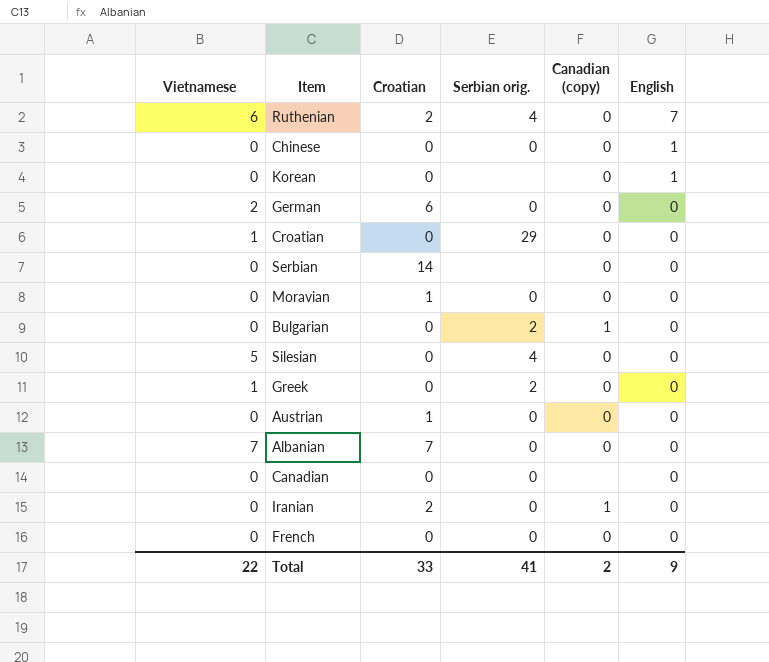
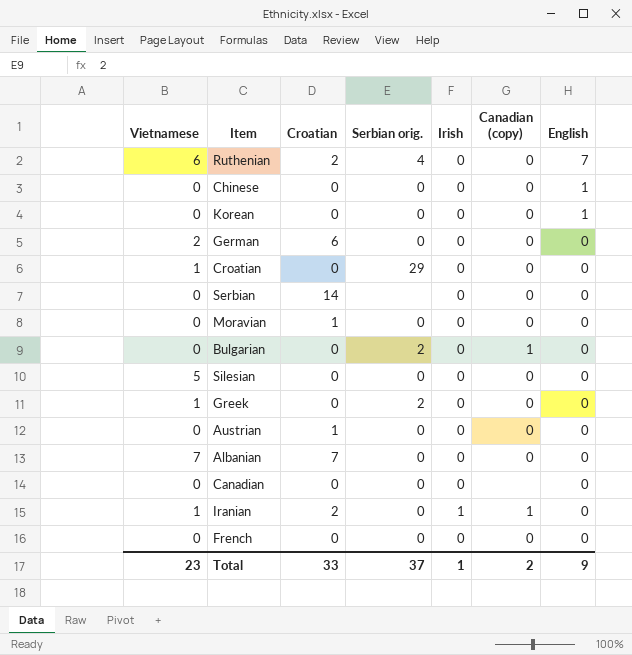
column Irish | position: none -> 5
Korean | Serbian orig.: none -> 0
Silesian | Serbian orig.: 4 -> 0
Iranian | Vietnamese: 0 -> 1
Total | Vietnamese: 22 -> 23
Total | Serbian orig.: 41 -> 37

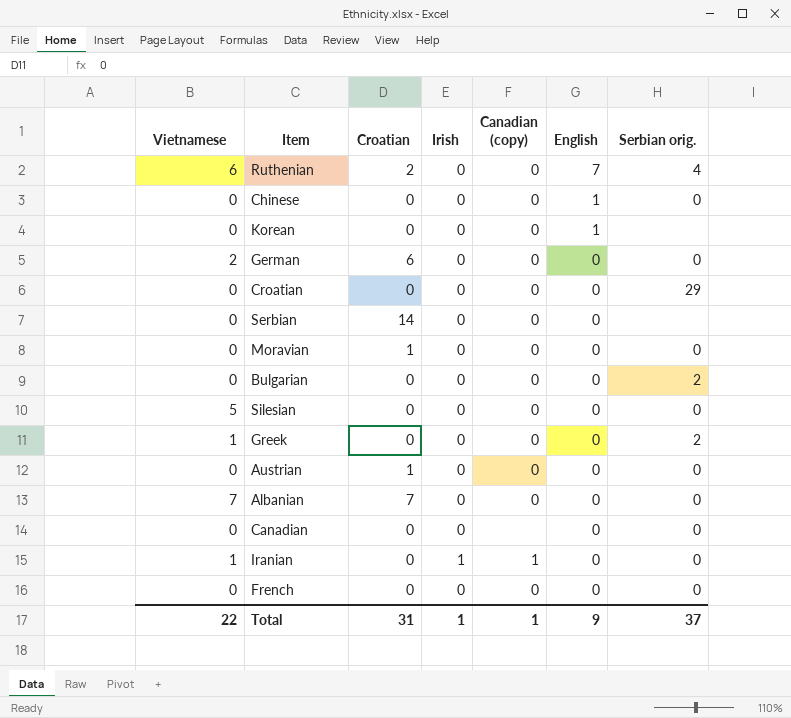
column Serbian orig. | position: 4 -> 7
Korean | Serbian orig.: 0 -> none
Croatian | Vietnamese: 1 -> 0
Bulgarian | Canadian (copy): 1 -> 0
Iranian | Croatian: 2 -> 0
Total | Vietnamese: 23 -> 22
Total | Croatian: 33 -> 31
Total | Canadian (copy): 2 -> 1

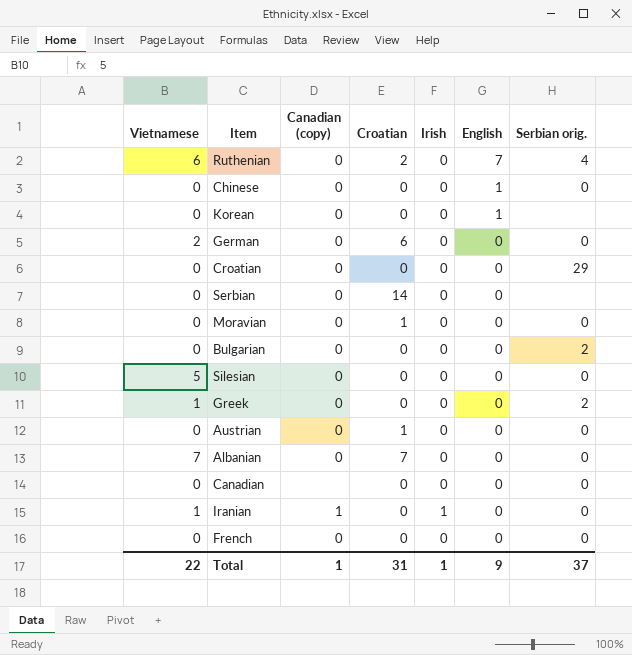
column Canadian (copy) | position: 5 -> 3

